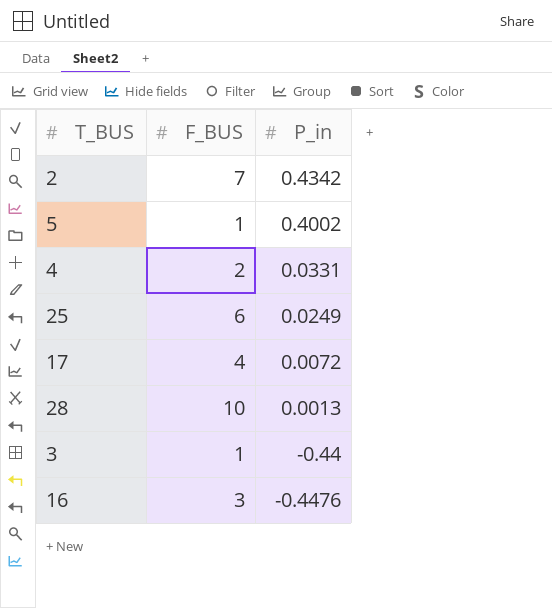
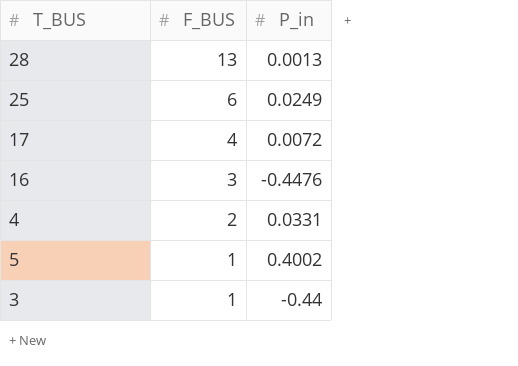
row order: P_in descending -> F_BUS descending
row 2: 7 | 0.4342 -> none
28 | F_BUS: 10 -> 13

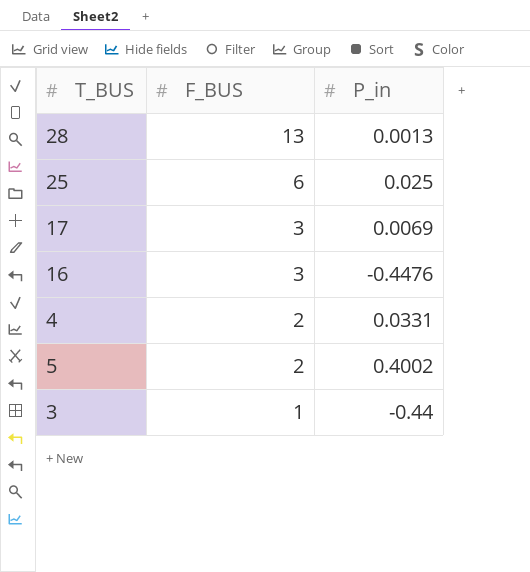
25 | P_in: 0.0249 -> 0.025
17 | F_BUS: 4 -> 3
17 | P_in: 0.0072 -> 0.0069
5 | F_BUS: 1 -> 2

